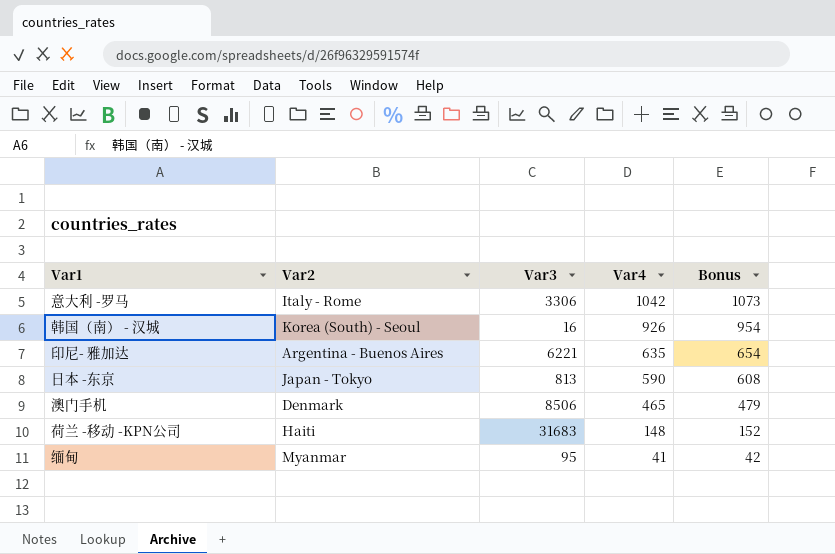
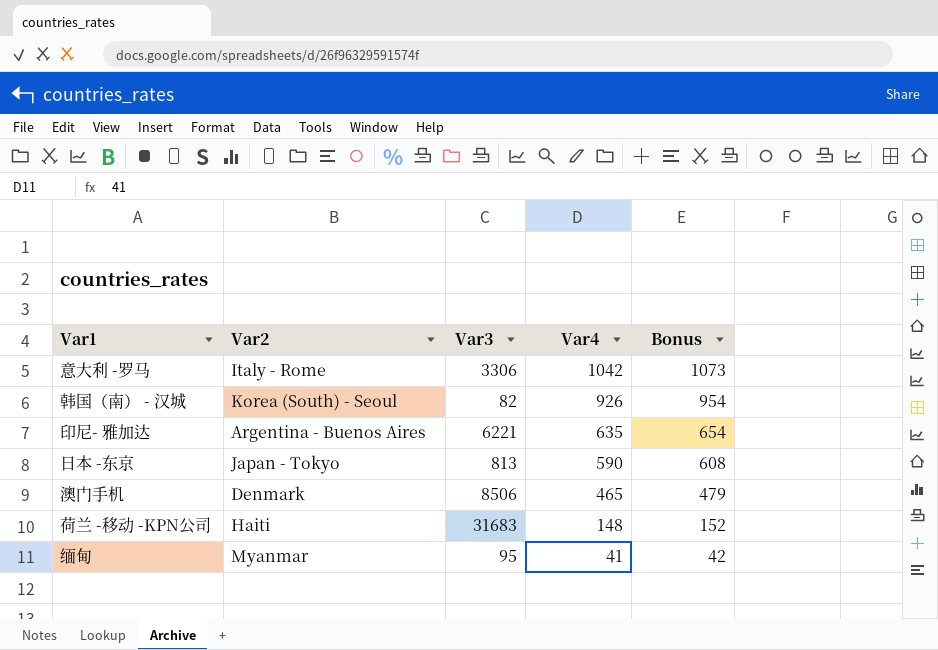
韩国（南） - 汉城 | Var3: 16 -> 82

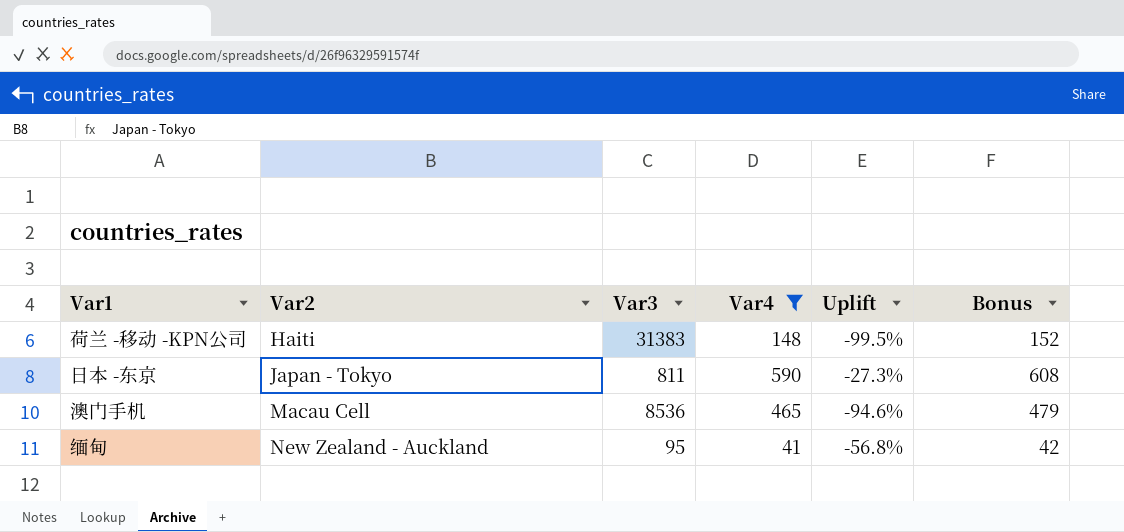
filter: none -> Var4 <= 590
row order: Var4 descending -> Var2 ascending
column Uplift | formula: none -> ([Var4] - [Var3]) / [Var3]
荷兰 -移动 -KPN公司 | Var3: 31683 -> 31383
日本 -东京 | Var3: 813 -> 811
澳门手机 | Var2: Denmark -> Macau Cell
澳门手机 | Var3: 8506 -> 8536
缅甸 | Var2: Myanmar -> New Zealand - Auckland

